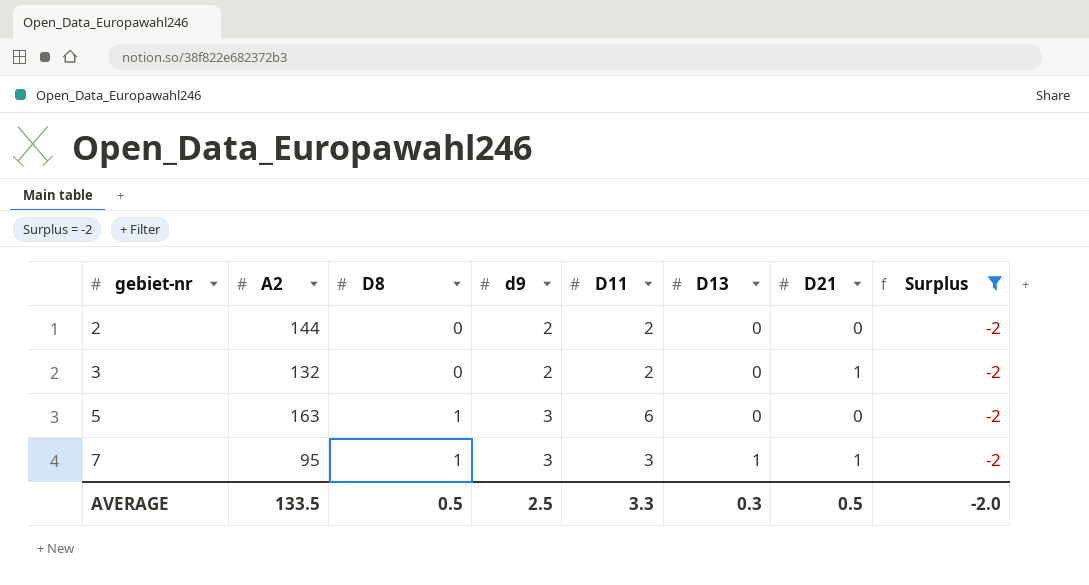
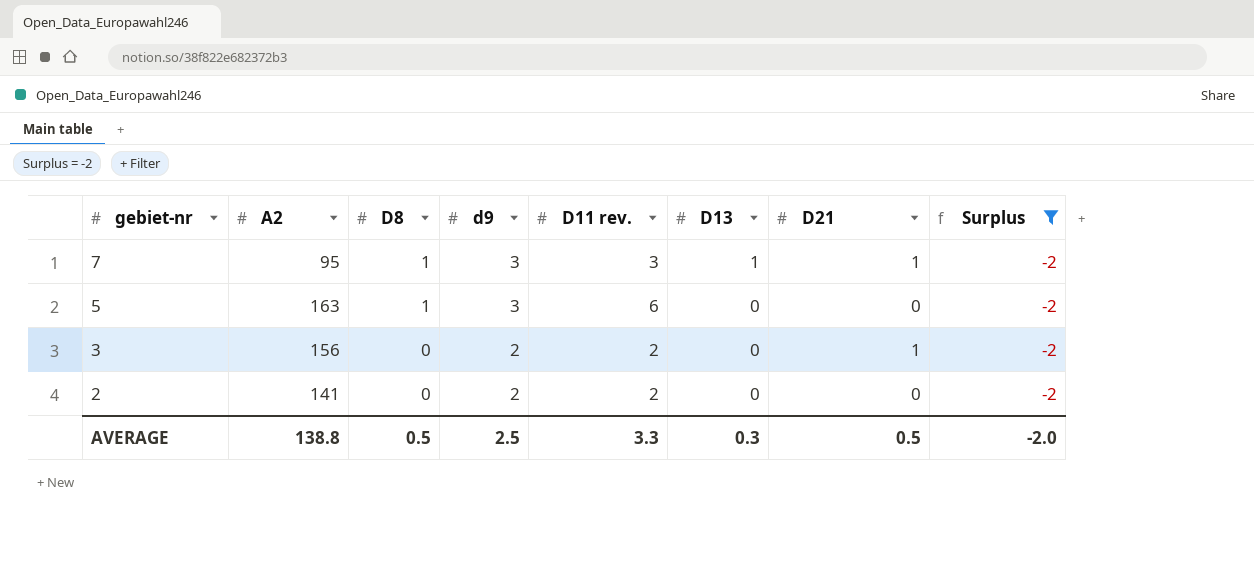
row order: gebiet-nr ascending -> gebiet-nr descending
column name: D11 -> D11 rev.
3 | A2: 132 -> 156
2 | A2: 144 -> 141
AVERAGE | A2: 133.5 -> 138.8

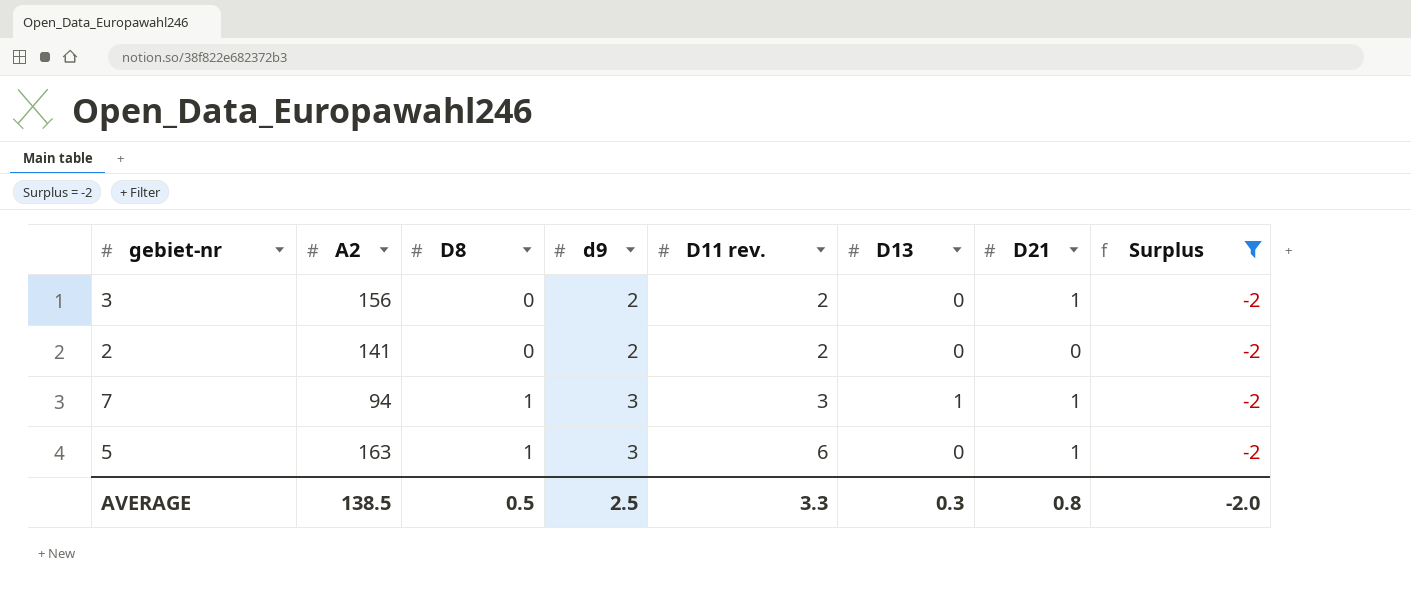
row order: gebiet-nr descending -> D8 ascending
7 | A2: 95 -> 94
5 | D21: 0 -> 1
AVERAGE | A2: 138.8 -> 138.5
AVERAGE | D21: 0.5 -> 0.8

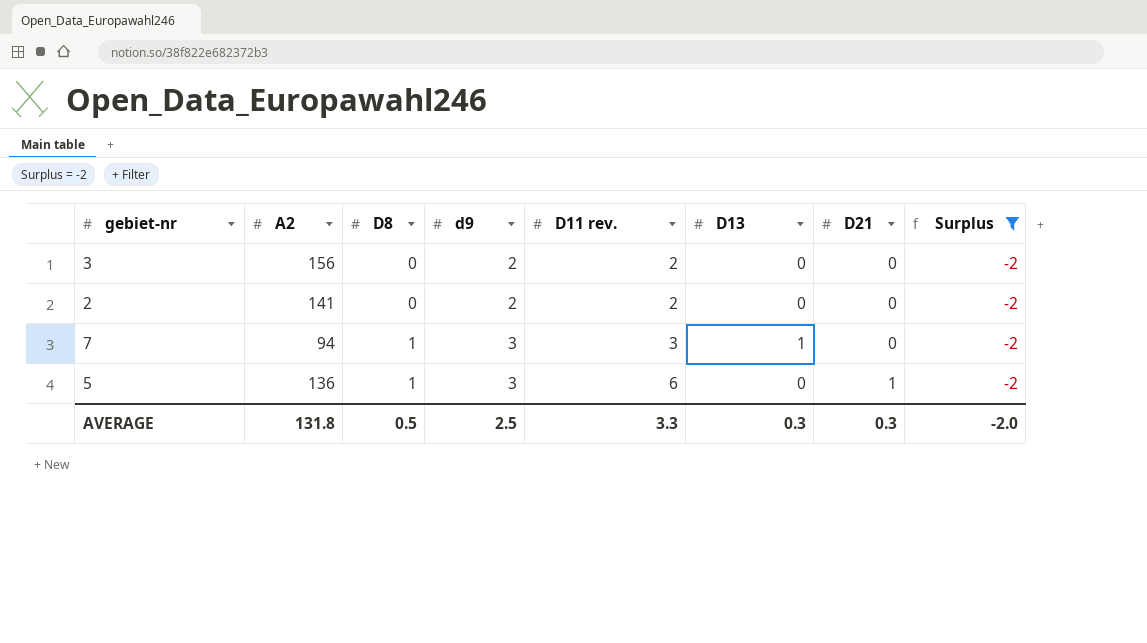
3 | D21: 1 -> 0
7 | D21: 1 -> 0
5 | A2: 163 -> 136
AVERAGE | A2: 138.5 -> 131.8
AVERAGE | D21: 0.8 -> 0.3

